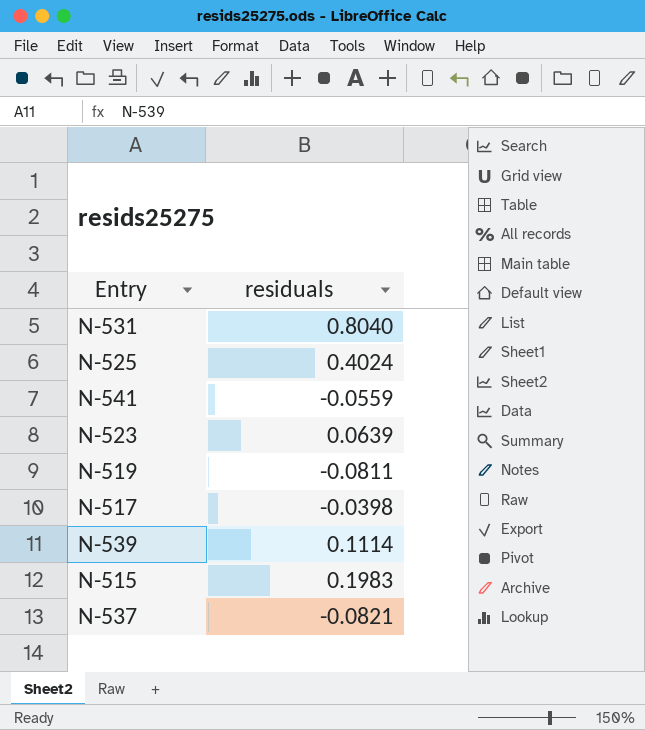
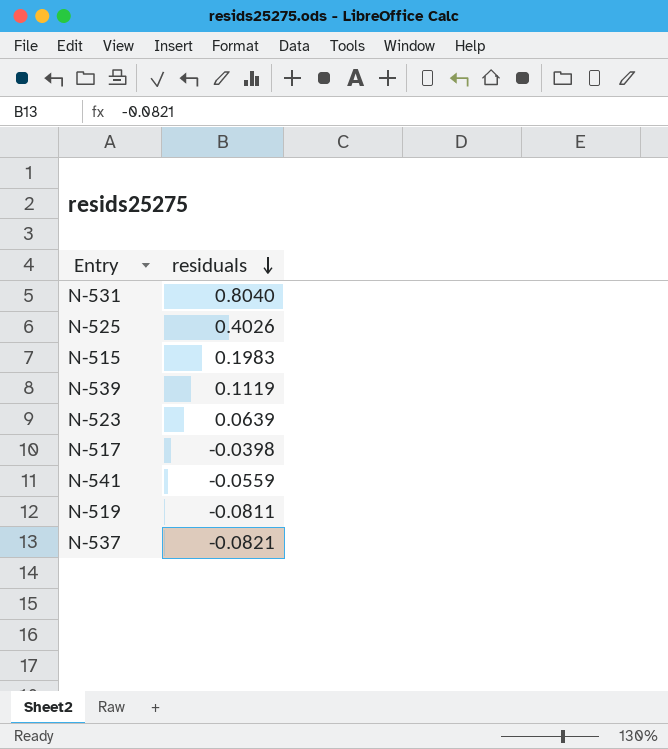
row order: none -> residuals descending
N-525 | residuals: 0.4024 -> 0.4026
N-539 | residuals: 0.1114 -> 0.1119

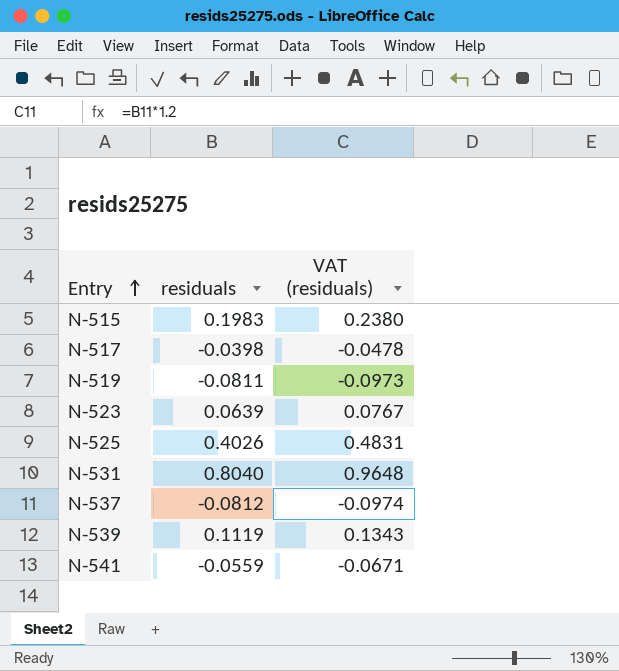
row order: residuals descending -> Entry ascending
column VAT (residuals) | formula: none -> [residuals] * 1.2
N-537 | residuals: -0.0821 -> -0.0812

